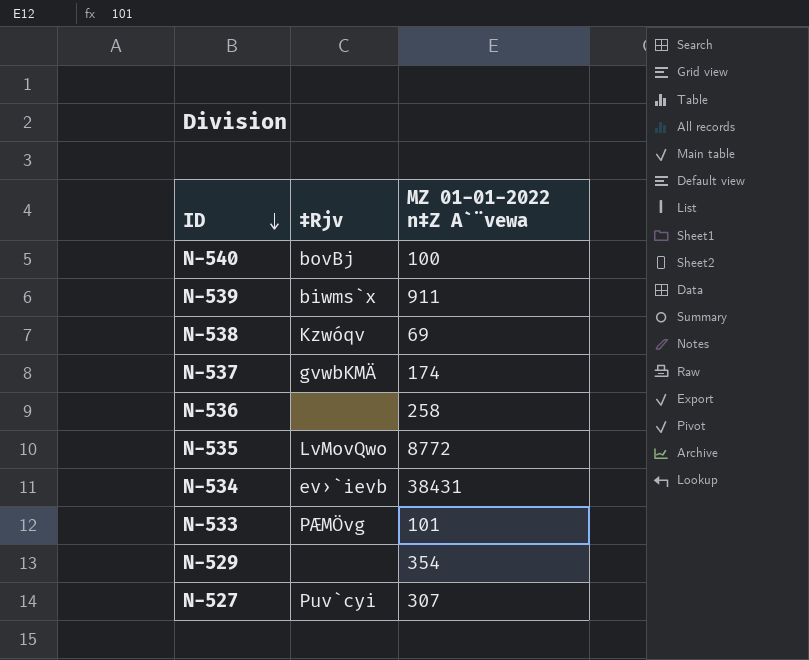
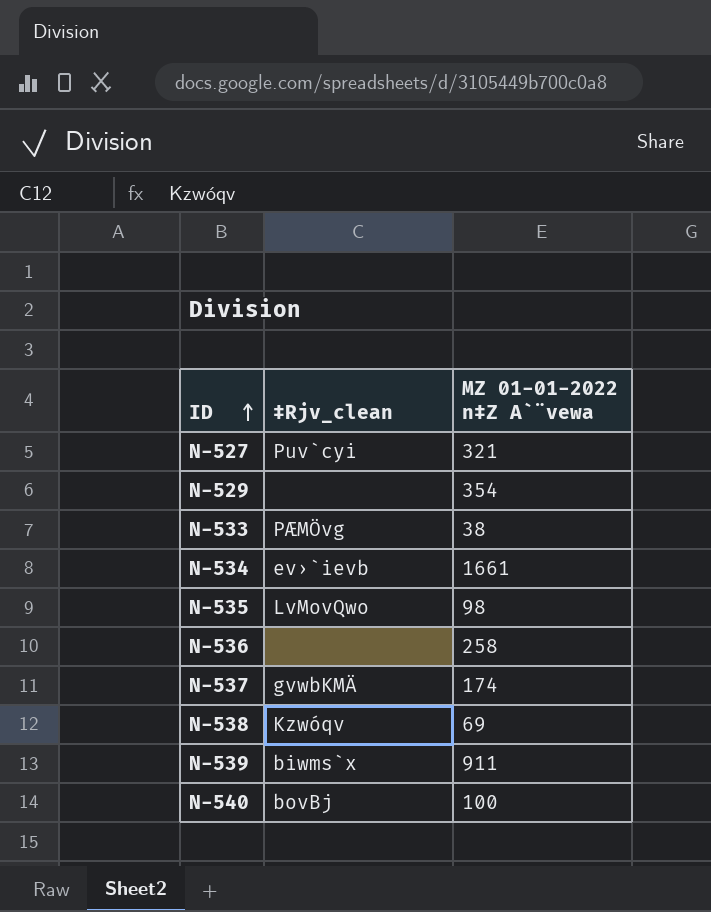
row order: ID descending -> ID ascending
column name: ‡Rjv -> ‡Rjv_clean
N-527 | MZ 01-01-2022 n‡Z A`¨vewa: 307 -> 321
N-533 | MZ 01-01-2022 n‡Z A`¨vewa: 101 -> 38
N-534 | MZ 01-01-2022 n‡Z A`¨vewa: 38431 -> 1661
N-535 | MZ 01-01-2022 n‡Z A`¨vewa: 8772 -> 98

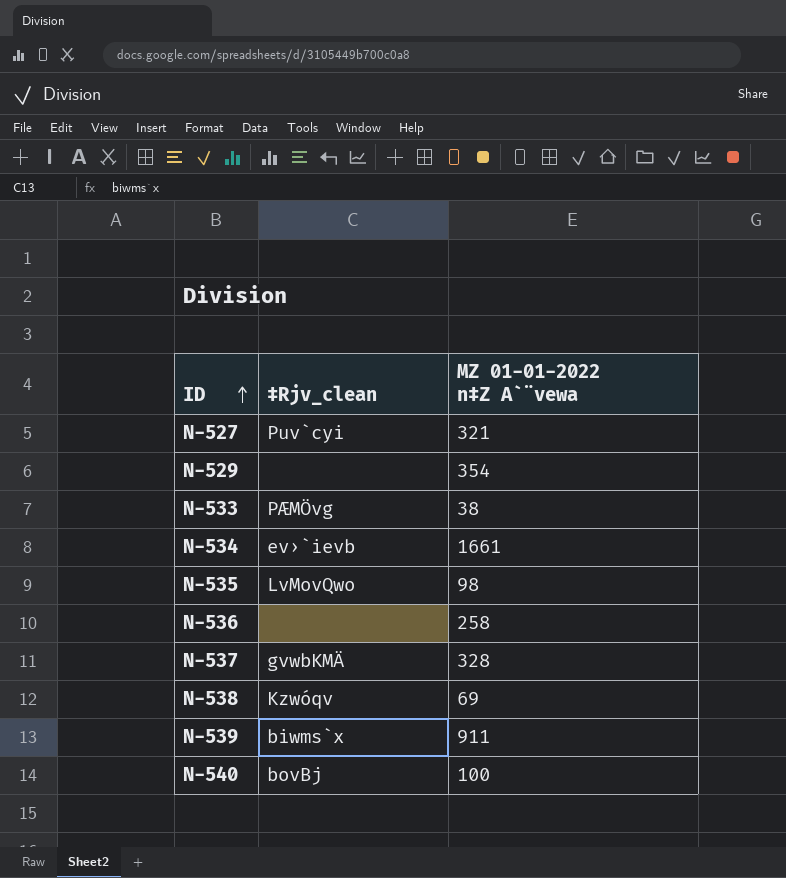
N-537 | MZ 01-01-2022 n‡Z A`¨vewa: 174 -> 328

